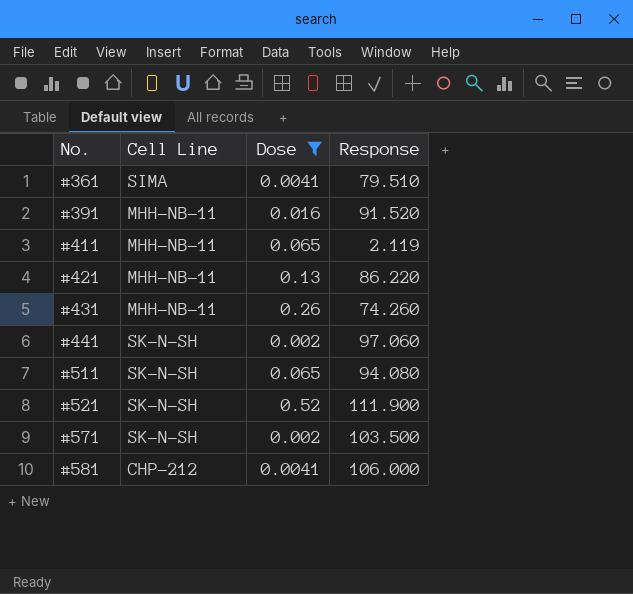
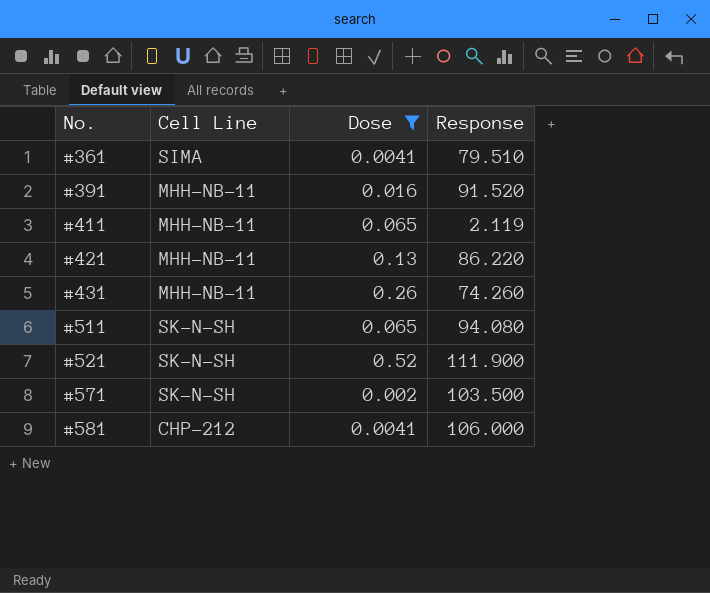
row #441: SK-N-SH | 0.002 | 97.060 -> none

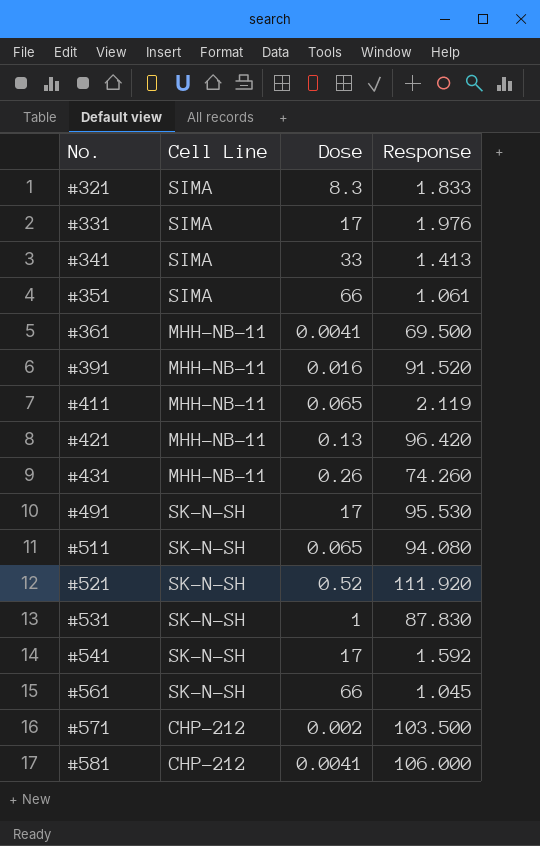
filter: Dose <= 0.52 -> none
#361 | Cell Line: SIMA -> MHH-NB-11
#361 | Response: 79.510 -> 69.500
#421 | Response: 86.220 -> 96.420
#521 | Response: 111.900 -> 111.920
#571 | Cell Line: SK-N-SH -> CHP-212

